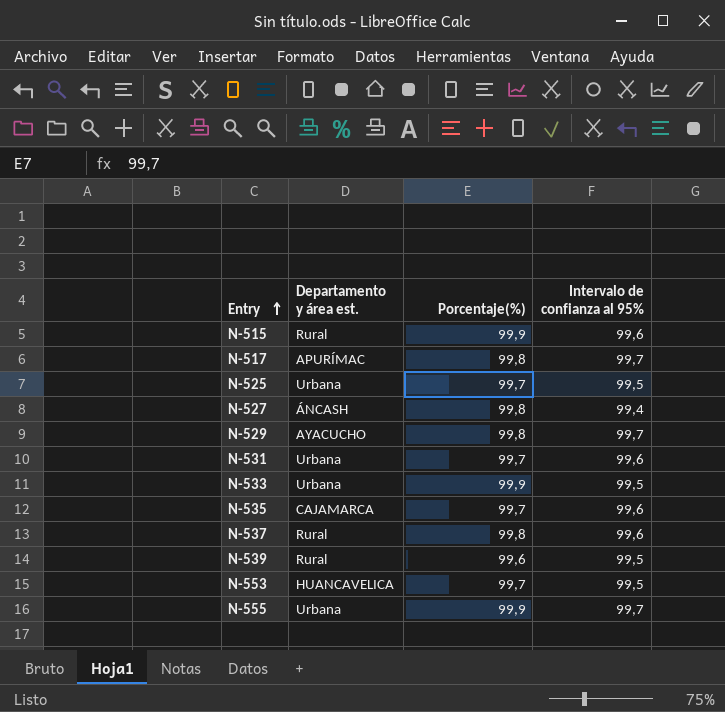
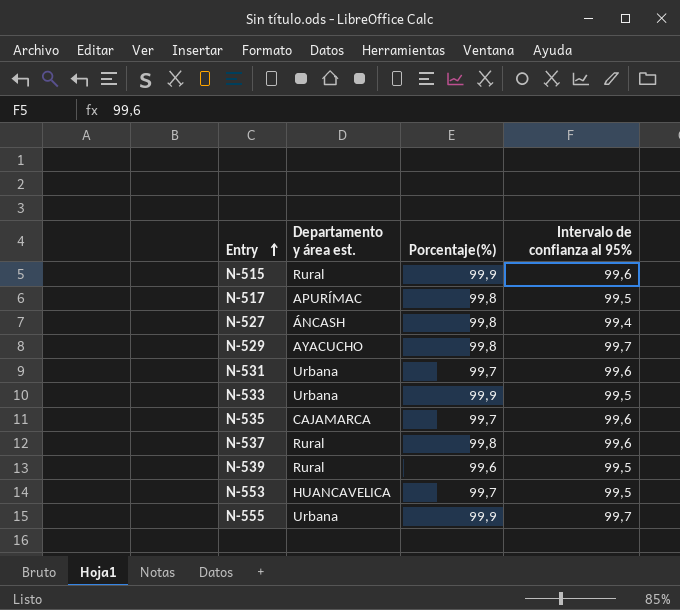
row N-525: Urbana | 99,7 | 99,5 -> none
N-517 | Intervalo de confianza al 95%: 99,7 -> 99,5

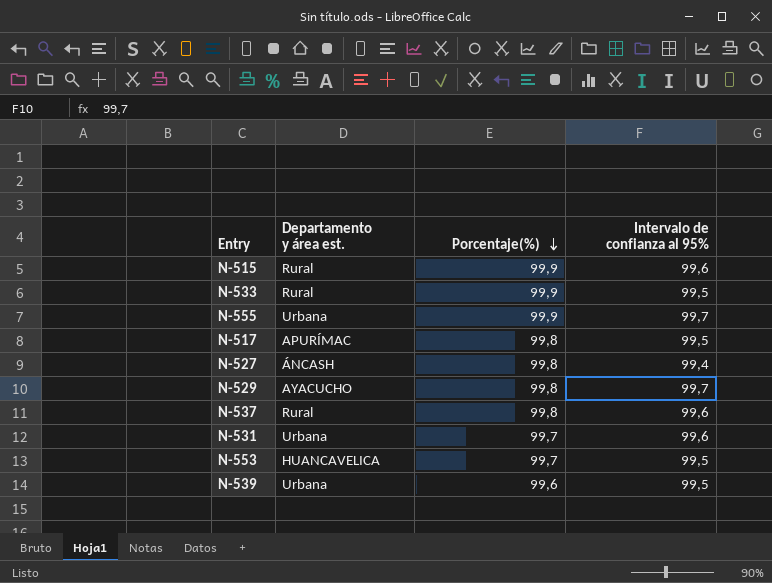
row order: Entry ascending -> Porcentaje(%) descending
row N-535: CAJAMARCA | 99,7 | 99,6 -> none
N-533 | Departamento y área est.: Urbana -> Rural
N-539 | Departamento y área est.: Rural -> Urbana

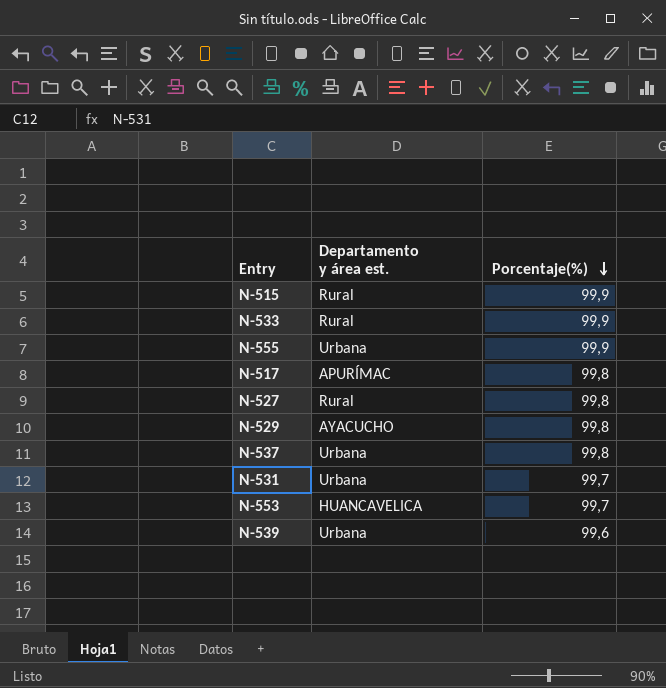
column Intervalo de confianza al 95% | position: 4 -> none
N-527 | Departamento y área est.: ÁNCASH -> Rural
N-537 | Departamento y área est.: Rural -> Urbana

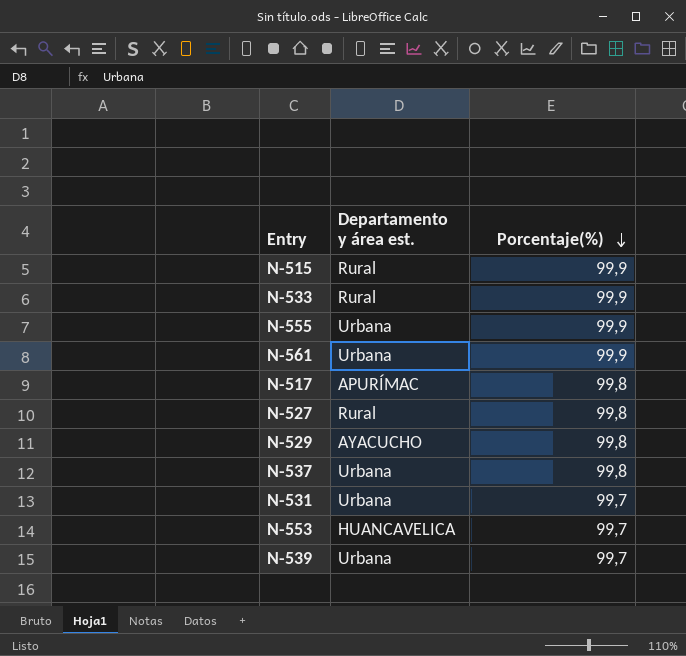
row N-561: none -> Urbana | 99,9
N-539 | Porcentaje(%): 99,6 -> 99,7

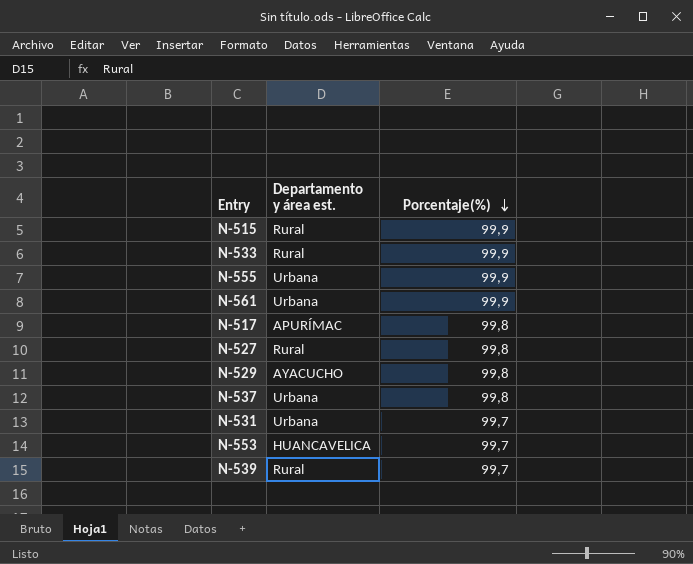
N-539 | Departamento y área est.: Urbana -> Rural

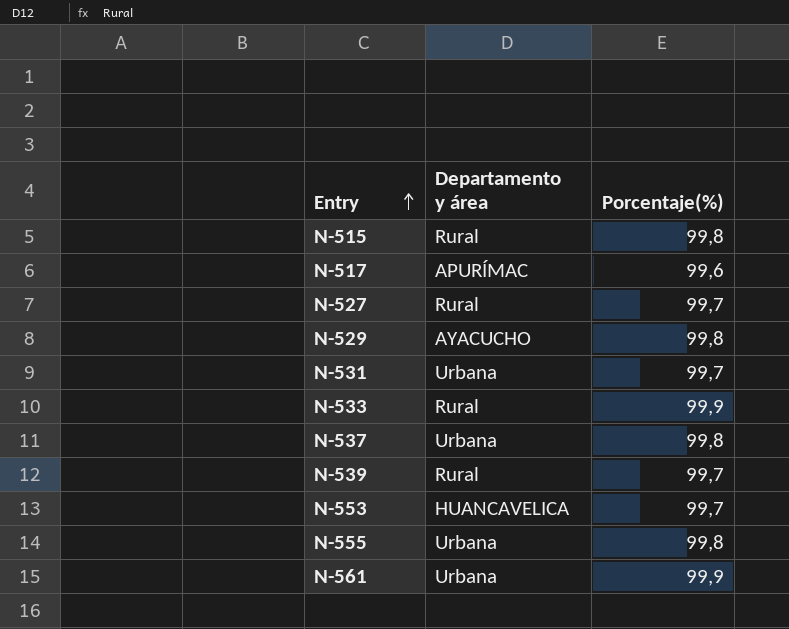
row order: Porcentaje(%) descending -> Entry ascending
column name: Departamento y área est. -> Departamento y área
N-515 | Porcentaje(%): 99,9 -> 99,8
N-517 | Porcentaje(%): 99,8 -> 99,6
N-527 | Porcentaje(%): 99,8 -> 99,7
N-555 | Porcentaje(%): 99,9 -> 99,8

